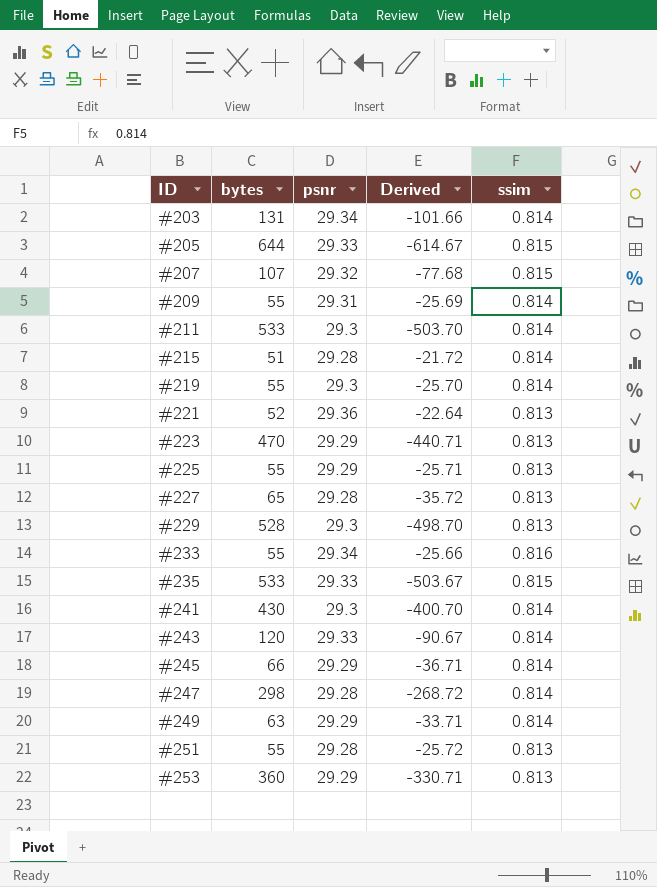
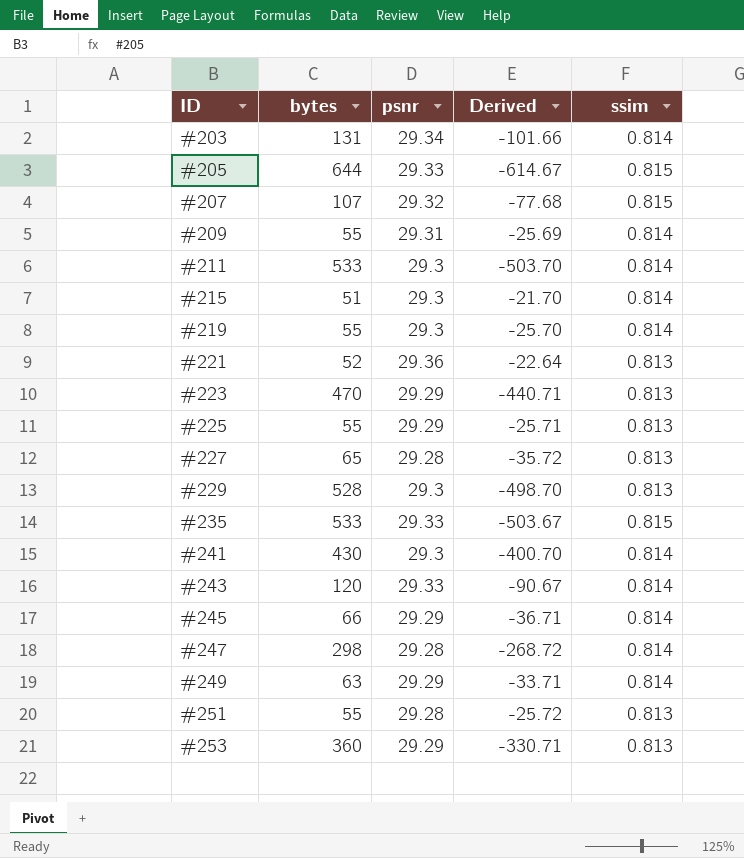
row #233: 55 | 29.34 | -25.66 | 0.816 -> none
#215 | psnr: 29.28 -> 29.3
#215 | Derived: -21.72 -> -21.70

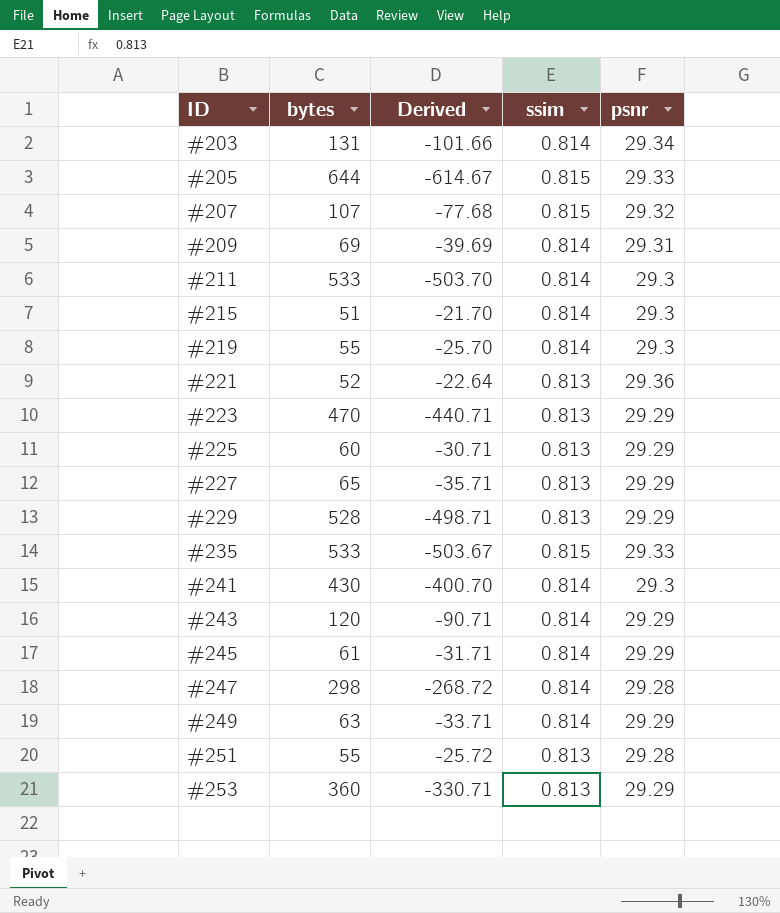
column psnr | position: 3 -> 5
#209 | bytes: 55 -> 69
#209 | Derived: -25.69 -> -39.69
#225 | bytes: 55 -> 60
#225 | Derived: -25.71 -> -30.71
#227 | Derived: -35.72 -> -35.71
#227 | psnr: 29.28 -> 29.29
#229 | Derived: -498.70 -> -498.71
#229 | psnr: 29.3 -> 29.29
#243 | Derived: -90.67 -> -90.71
#243 | psnr: 29.33 -> 29.29
#245 | bytes: 66 -> 61
#245 | Derived: -36.71 -> -31.71

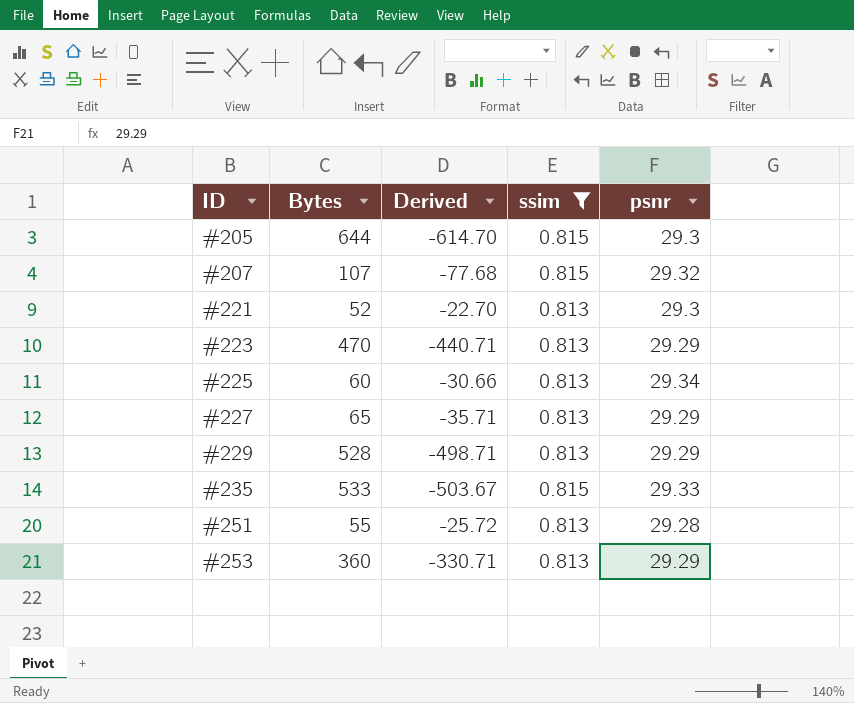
filter: none -> ssim != 0.814
column name: bytes -> Bytes
#205 | Derived: -614.67 -> -614.70
#205 | psnr: 29.33 -> 29.3
#221 | Derived: -22.64 -> -22.70
#221 | psnr: 29.36 -> 29.3
#225 | Derived: -30.71 -> -30.66
#225 | psnr: 29.29 -> 29.34

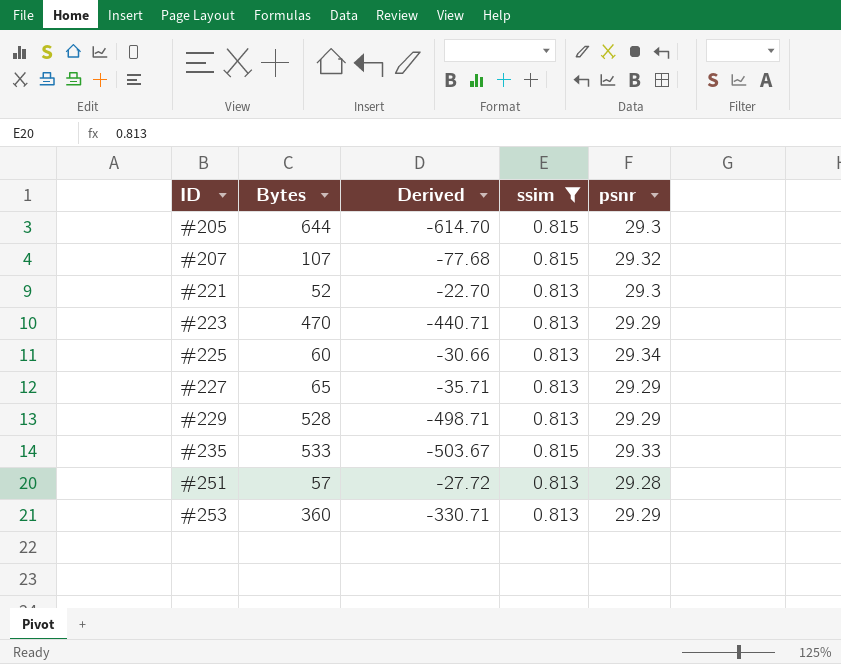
#251 | Bytes: 55 -> 57
#251 | Derived: -25.72 -> -27.72

